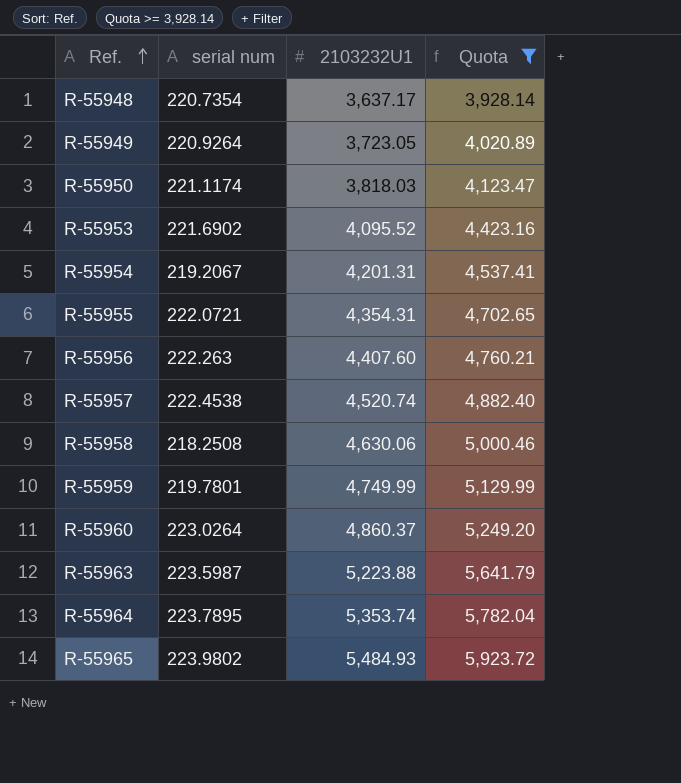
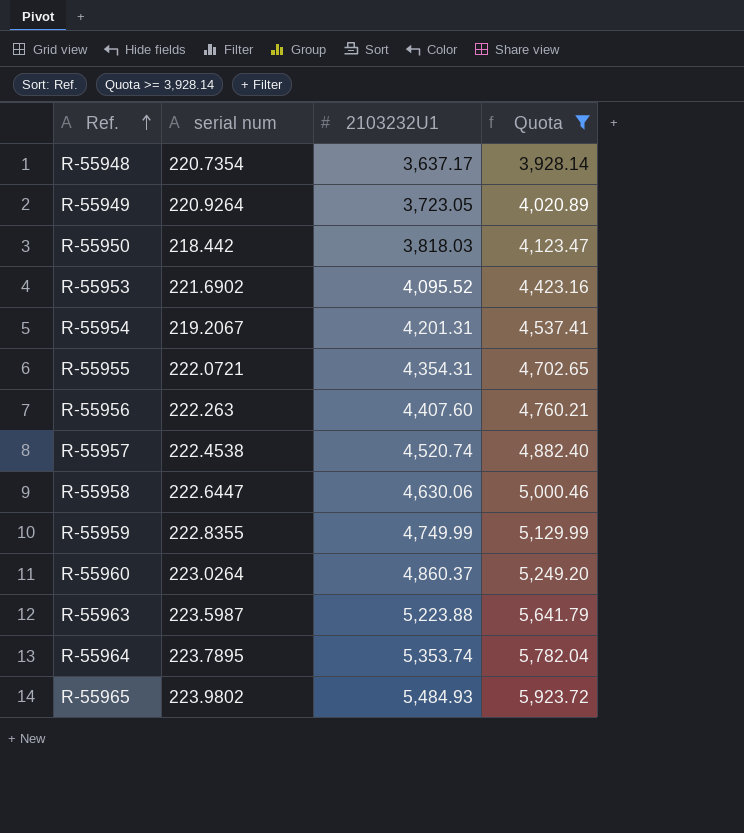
R-55950 | serial num: 221.1174 -> 218.442
R-55958 | serial num: 218.2508 -> 222.6447
R-55959 | serial num: 219.7801 -> 222.8355

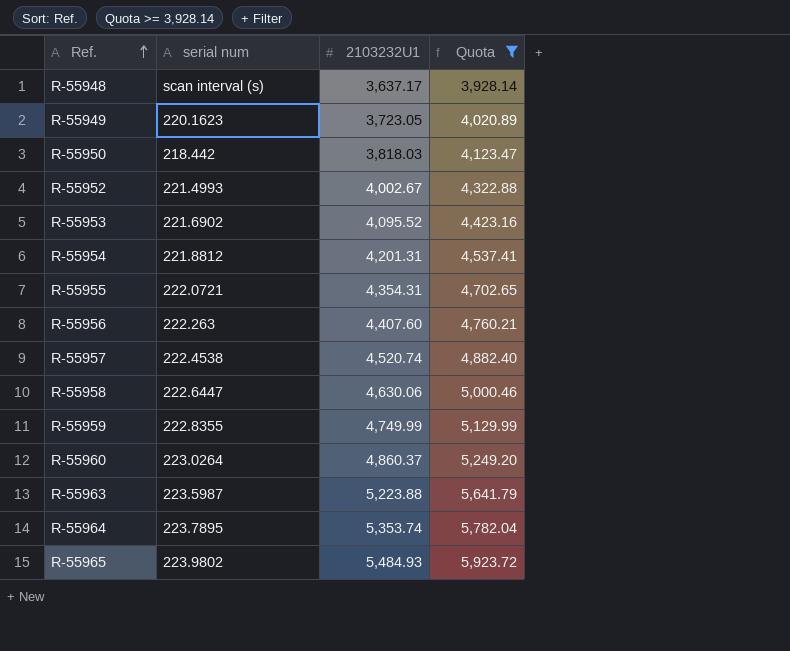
R-55948 | serial num: 220.7354 -> scan interval (s)
R-55949 | serial num: 220.9264 -> 220.1623
row R-55952: none -> 221.4993 | 4,002.67 | 4,322.88
R-55954 | serial num: 219.2067 -> 221.8812

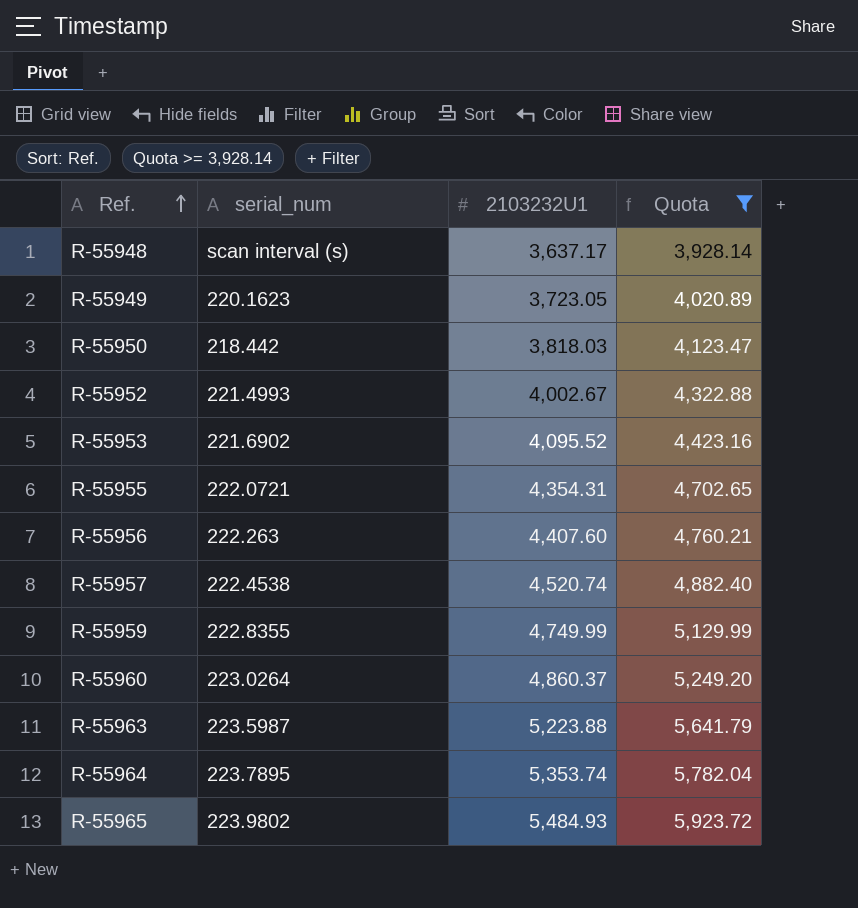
column name: serial num -> serial_num
row R-55954: 221.8812 | 4,201.31 | 4,537.41 -> none
row R-55958: 222.6447 | 4,630.06 | 5,000.46 -> none

